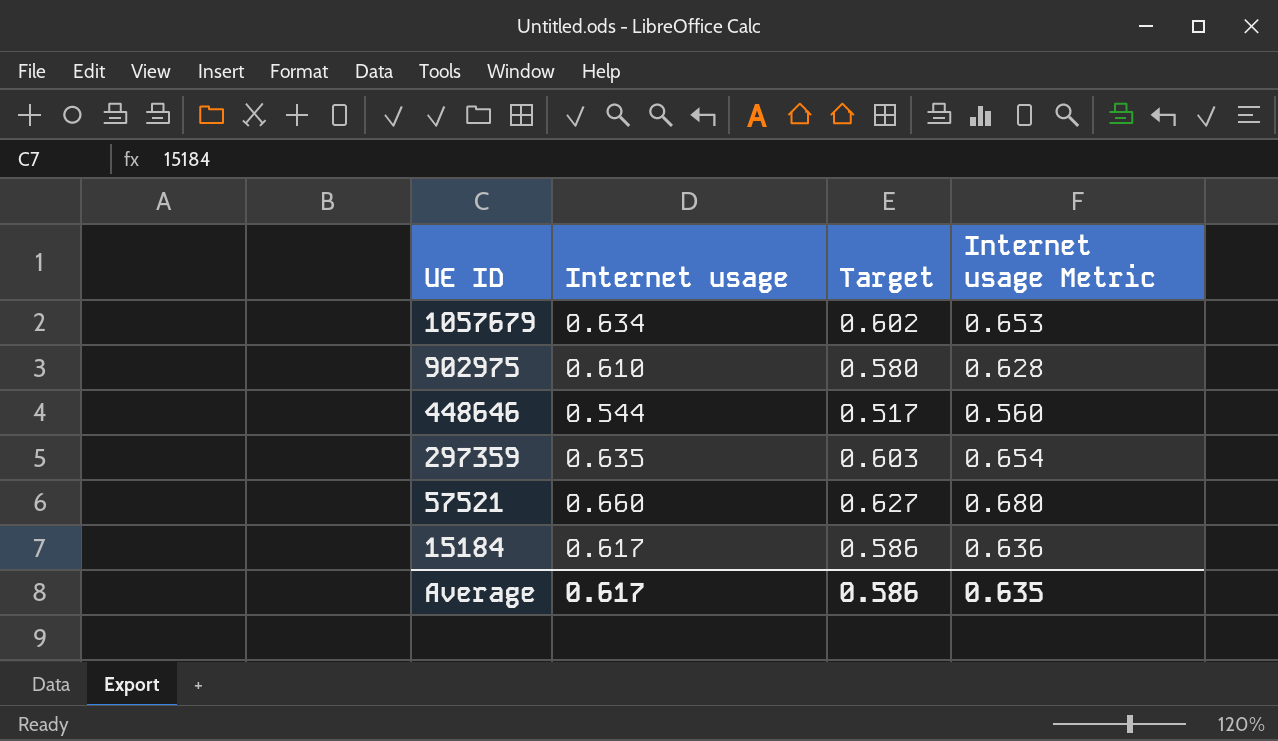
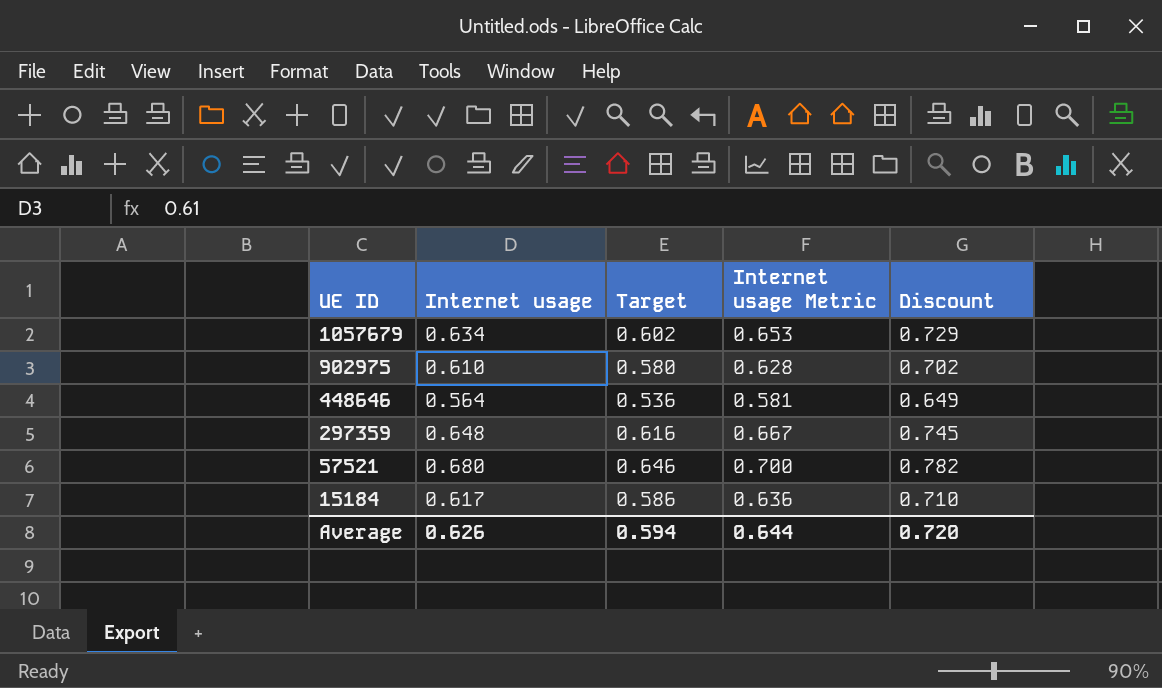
column Discount | formula: none -> [Internet usage] * 1.15
448646 | Internet usage: 0.544 -> 0.564
448646 | Target: 0.517 -> 0.536
448646 | Internet usage Metric: 0.560 -> 0.581
297359 | Internet usage: 0.635 -> 0.648
297359 | Target: 0.603 -> 0.616
297359 | Internet usage Metric: 0.654 -> 0.667
57521 | Internet usage: 0.660 -> 0.680
57521 | Target: 0.627 -> 0.646
57521 | Internet usage Metric: 0.680 -> 0.700
Average | Internet usage: 0.617 -> 0.626
Average | Target: 0.586 -> 0.594
Average | Internet usage Metric: 0.635 -> 0.644

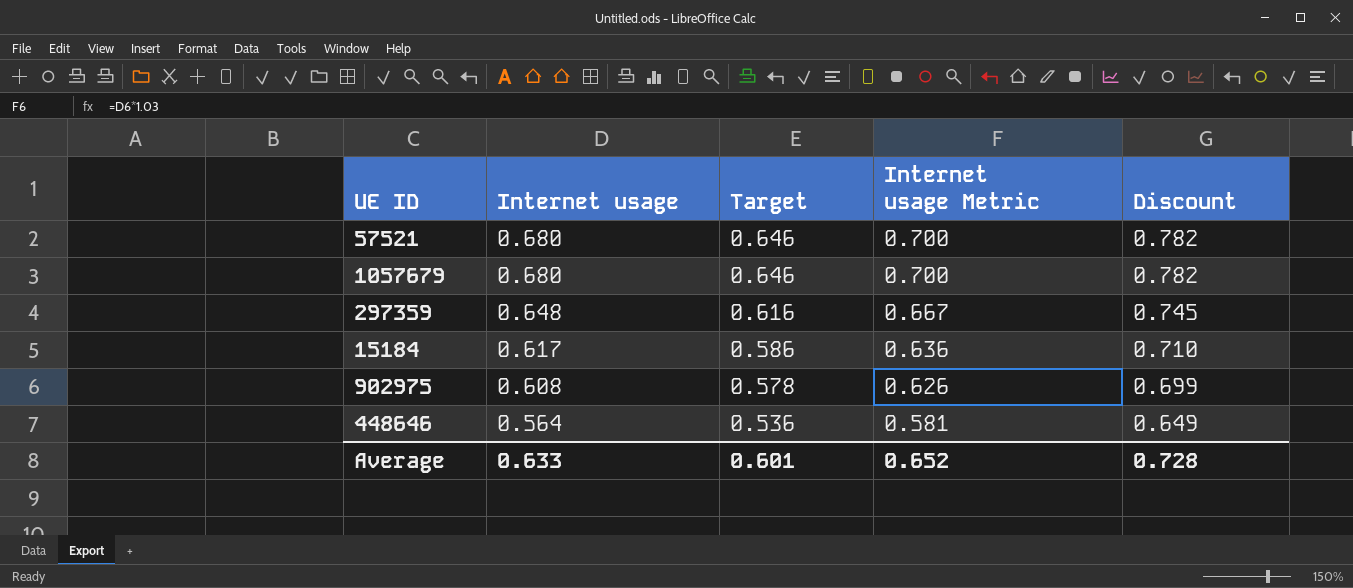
row order: UE ID descending -> Internet usage descending
1057679 | Internet usage: 0.634 -> 0.680
1057679 | Target: 0.602 -> 0.646
1057679 | Internet usage Metric: 0.653 -> 0.700
1057679 | Discount: 0.729 -> 0.782
902975 | Internet usage: 0.610 -> 0.608
902975 | Target: 0.580 -> 0.578
902975 | Internet usage Metric: 0.628 -> 0.626
902975 | Discount: 0.702 -> 0.699
Average | Internet usage: 0.626 -> 0.633
Average | Target: 0.594 -> 0.601
Average | Internet usage Metric: 0.644 -> 0.652
Average | Discount: 0.720 -> 0.728

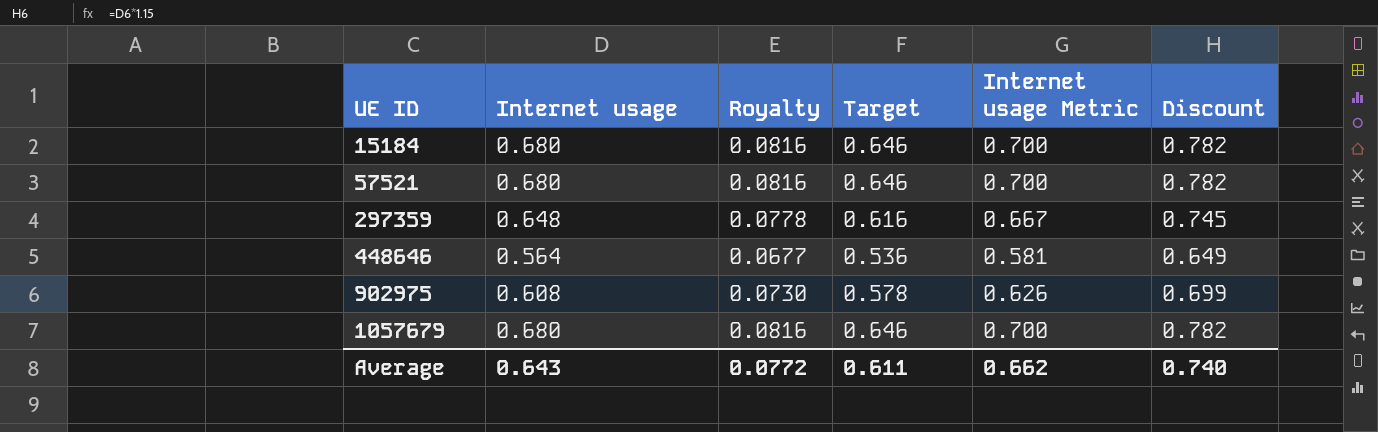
row order: Internet usage descending -> UE ID ascending
column Royalty | formula: none -> [Internet usage] * 0.12
15184 | Internet usage: 0.617 -> 0.680
15184 | Target: 0.586 -> 0.646
15184 | Internet usage Metric: 0.636 -> 0.700
15184 | Discount: 0.710 -> 0.782
Average | Internet usage: 0.633 -> 0.643
Average | Target: 0.601 -> 0.611
Average | Internet usage Metric: 0.652 -> 0.662
Average | Discount: 0.728 -> 0.740

